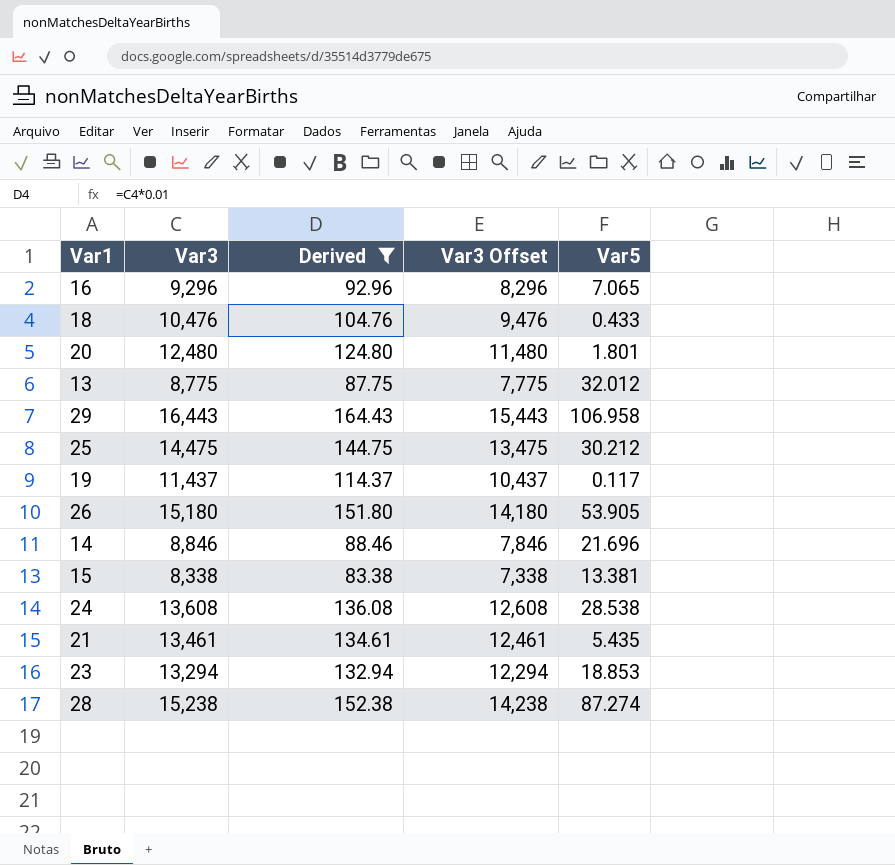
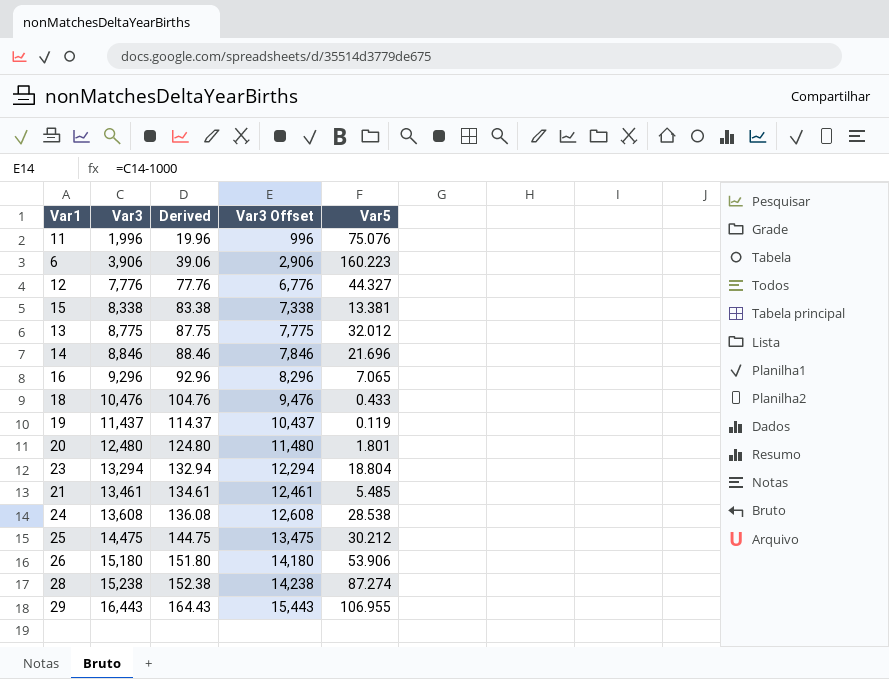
filter: Derived >= 83.38 -> none
row order: none -> Var3 ascending
19 | Var5: 0.117 -> 0.119
23 | Var5: 18.853 -> 18.804
21 | Var5: 5.435 -> 5.485
26 | Var5: 53.905 -> 53.906
29 | Var5: 106.958 -> 106.955

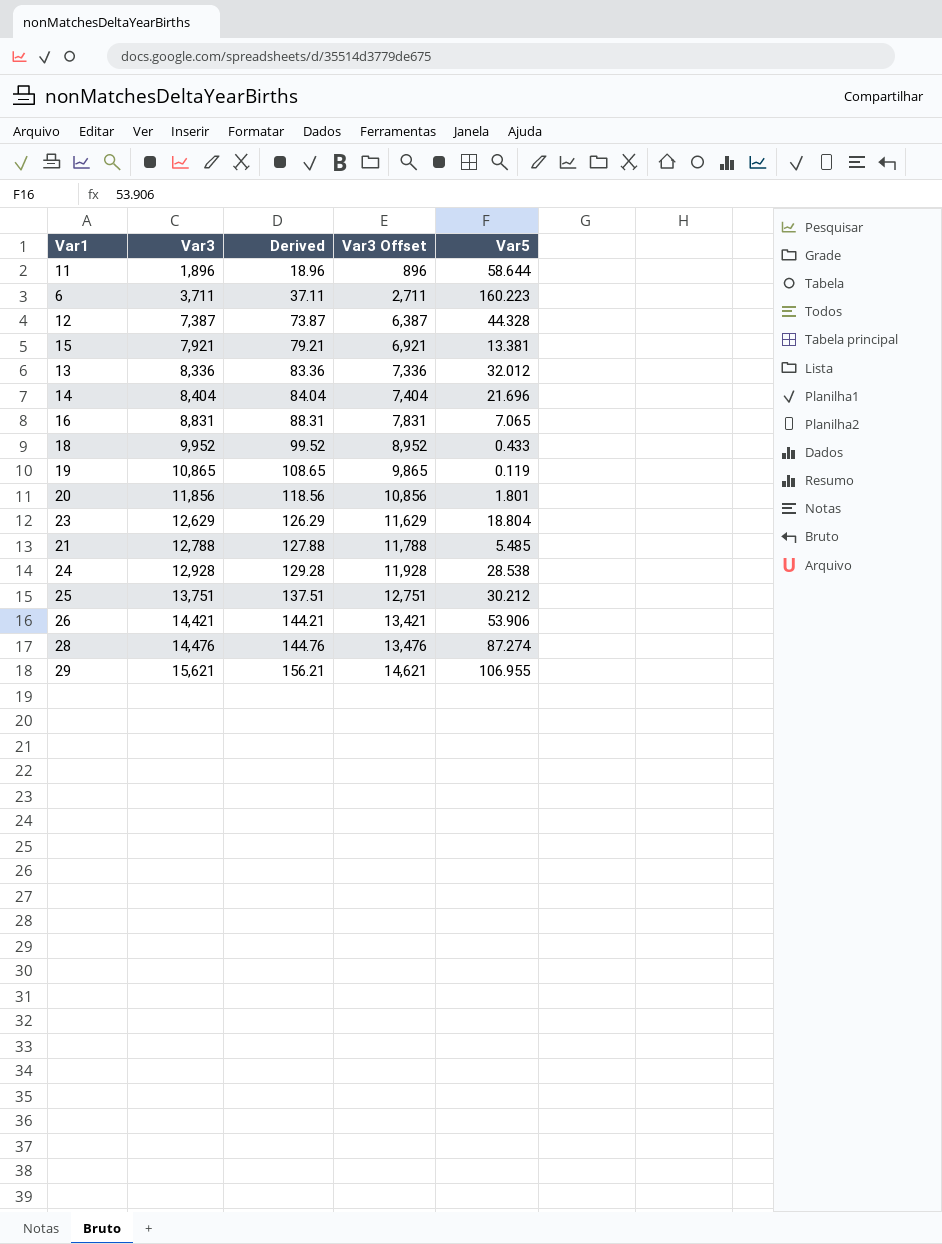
11 | Var3: 1,996 -> 1,896
11 | Derived: 19.96 -> 18.96
11 | Var3 Offset: 996 -> 896
11 | Var5: 75.076 -> 58.644
6 | Var3: 3,906 -> 3,711
6 | Derived: 39.06 -> 37.11
6 | Var3 Offset: 2,906 -> 2,711
12 | Var3: 7,776 -> 7,387
12 | Derived: 77.76 -> 73.87
12 | Var3 Offset: 6,776 -> 6,387
12 | Var5: 44.327 -> 44.328
15 | Var3: 8,338 -> 7,921
15 | Derived: 83.38 -> 79.21
15 | Var3 Offset: 7,338 -> 6,921
13 | Var3: 8,775 -> 8,336
13 | Derived: 87.75 -> 83.36
13 | Var3 Offset: 7,775 -> 7,336
14 | Var3: 8,846 -> 8,404
14 | Derived: 88.46 -> 84.04
14 | Var3 Offset: 7,846 -> 7,404
16 | Var3: 9,296 -> 8,831
16 | Derived: 92.96 -> 88.31
16 | Var3 Offset: 8,296 -> 7,831
18 | Var3: 10,476 -> 9,952
18 | Derived: 104.76 -> 99.52
18 | Var3 Offset: 9,476 -> 8,952
19 | Var3: 11,437 -> 10,865
19 | Derived: 114.37 -> 108.65
19 | Var3 Offset: 10,437 -> 9,865
20 | Var3: 12,480 -> 11,856
20 | Derived: 124.80 -> 118.56
20 | Var3 Offset: 11,480 -> 10,856
23 | Var3: 13,294 -> 12,629
23 | Derived: 132.94 -> 126.29
23 | Var3 Offset: 12,294 -> 11,629
21 | Var3: 13,461 -> 12,788
21 | Derived: 134.61 -> 127.88
21 | Var3 Offset: 12,461 -> 11,788
24 | Var3: 13,608 -> 12,928
24 | Derived: 136.08 -> 129.28
24 | Var3 Offset: 12,608 -> 11,928
25 | Var3: 14,475 -> 13,751
25 | Derived: 144.75 -> 137.51
25 | Var3 Offset: 13,475 -> 12,751
26 | Var3: 15,180 -> 14,421
26 | Derived: 151.80 -> 144.21
26 | Var3 Offset: 14,180 -> 13,421
28 | Var3: 15,238 -> 14,476
28 | Derived: 152.38 -> 144.76
28 | Var3 Offset: 14,238 -> 13,476
29 | Var3: 16,443 -> 15,621
29 | Derived: 164.43 -> 156.21
29 | Var3 Offset: 15,443 -> 14,621

